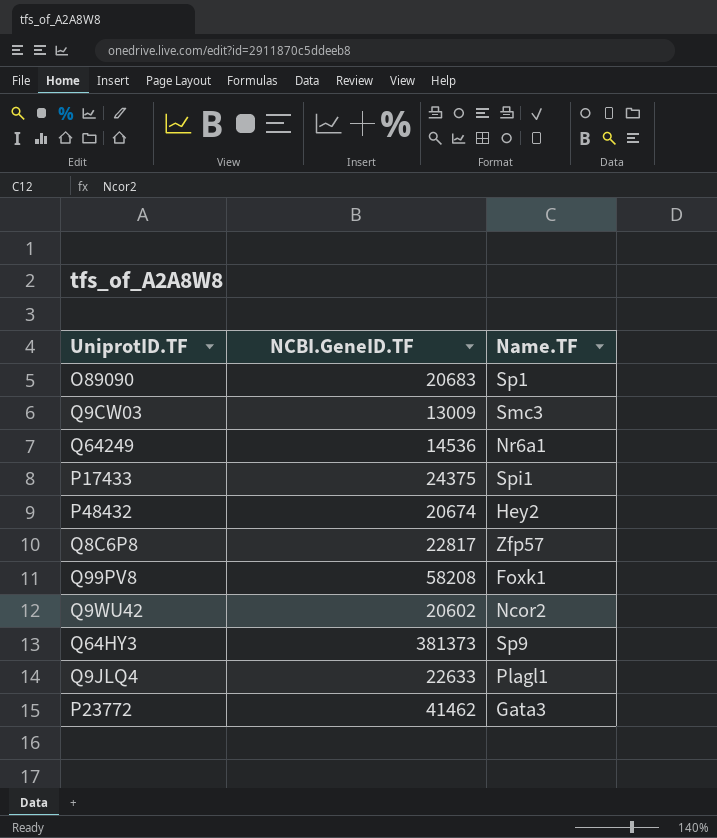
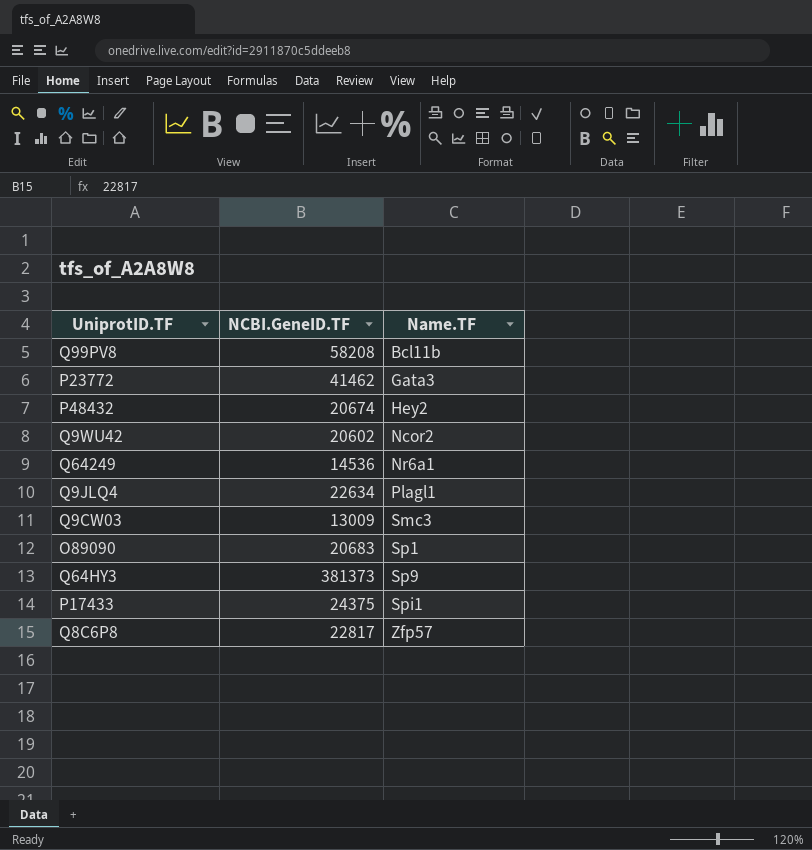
row order: none -> Name.TF ascending
Q99PV8 | Name.TF: Foxk1 -> Bcl11b
Q9JLQ4 | NCBI.GeneID.TF: 22633 -> 22634

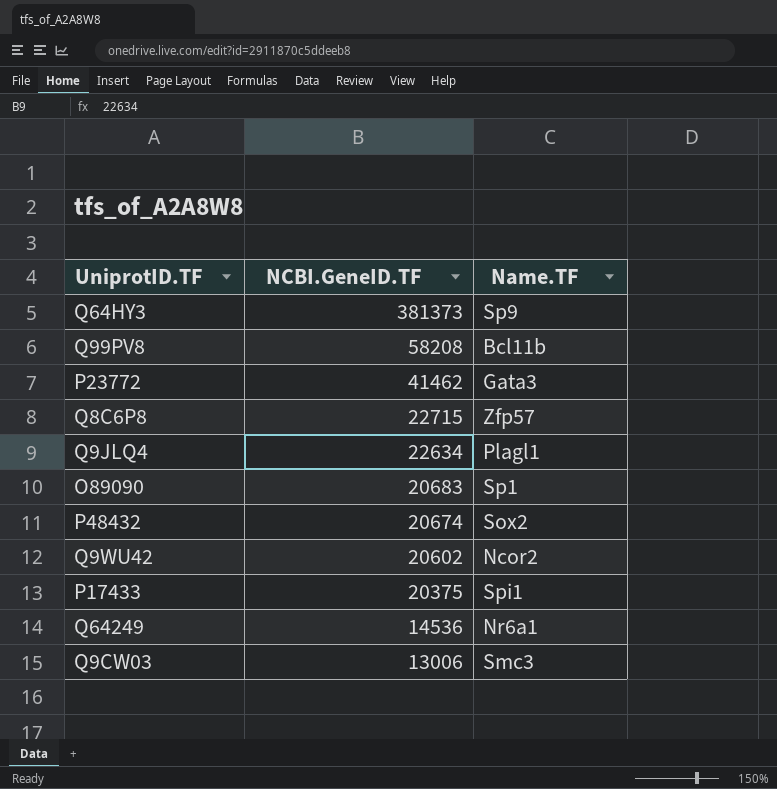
row order: Name.TF ascending -> NCBI.GeneID.TF descending
Q8C6P8 | NCBI.GeneID.TF: 22817 -> 22715
P48432 | Name.TF: Hey2 -> Sox2
P17433 | NCBI.GeneID.TF: 24375 -> 20375
Q9CW03 | NCBI.GeneID.TF: 13009 -> 13006

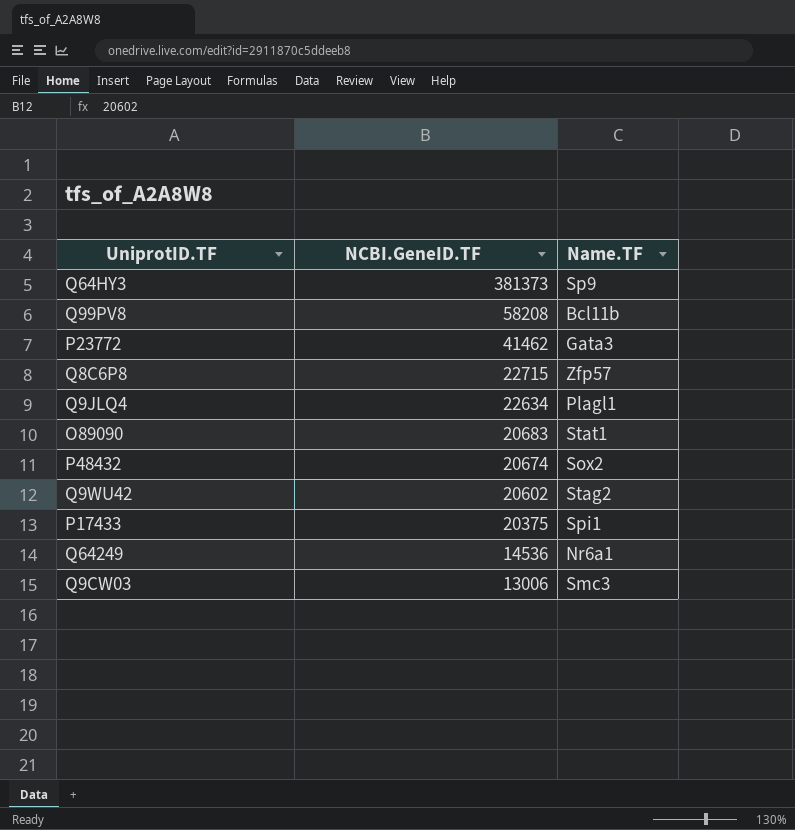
O89090 | Name.TF: Sp1 -> Stat1
Q9WU42 | Name.TF: Ncor2 -> Stag2

